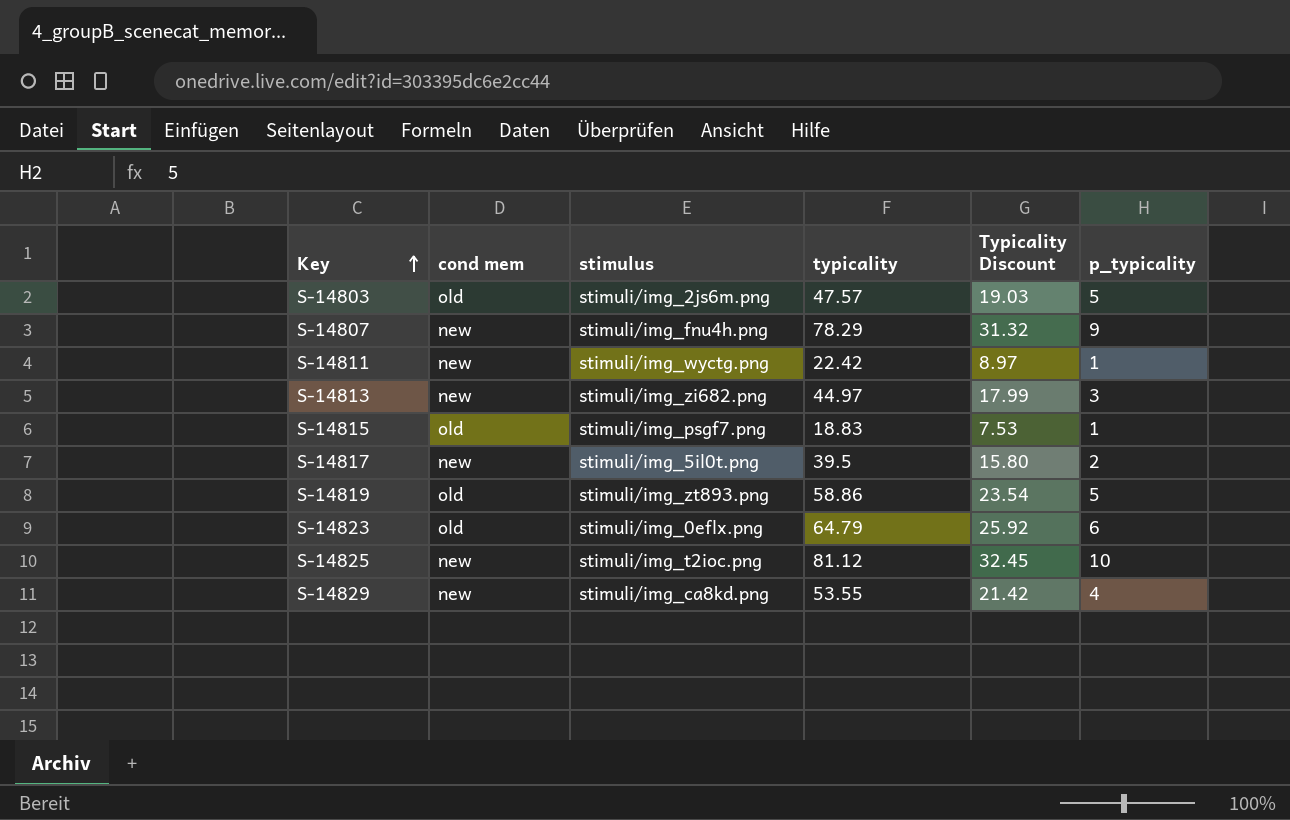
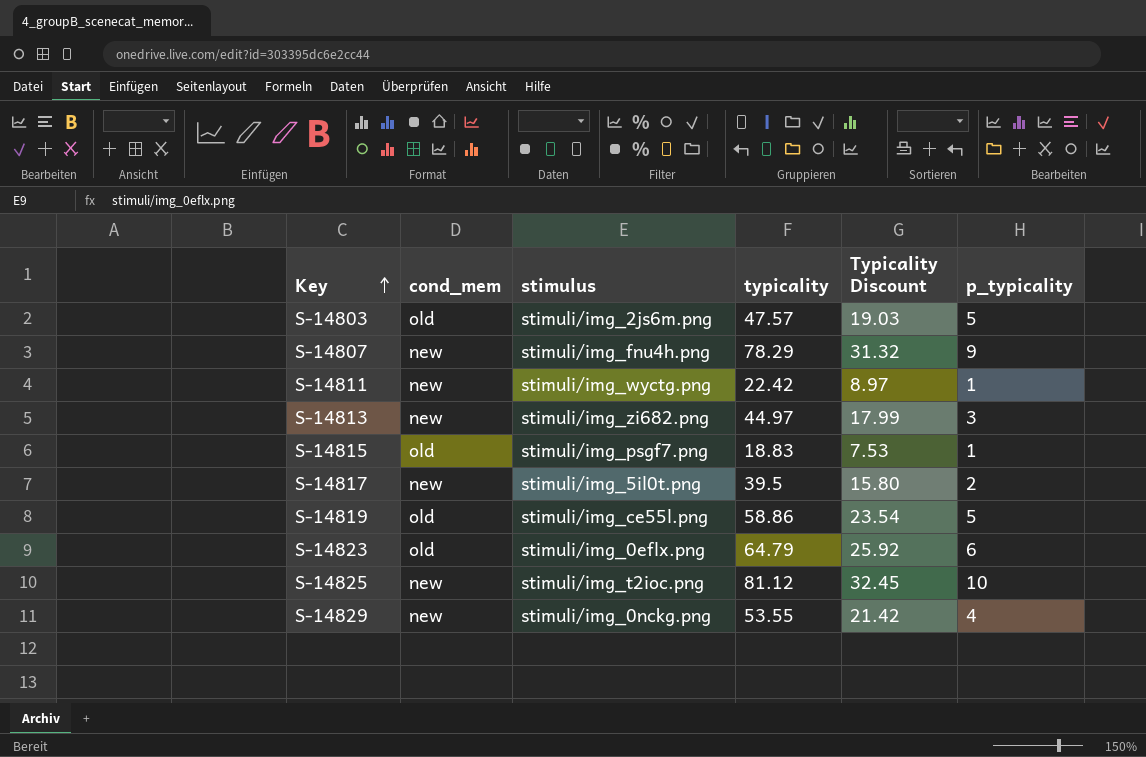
column name: cond mem -> cond_mem
S-14819 | stimulus: stimuli/img_zt893.png -> stimuli/img_ce55l.png
S-14829 | stimulus: stimuli/img_ca8kd.png -> stimuli/img_0nckg.png

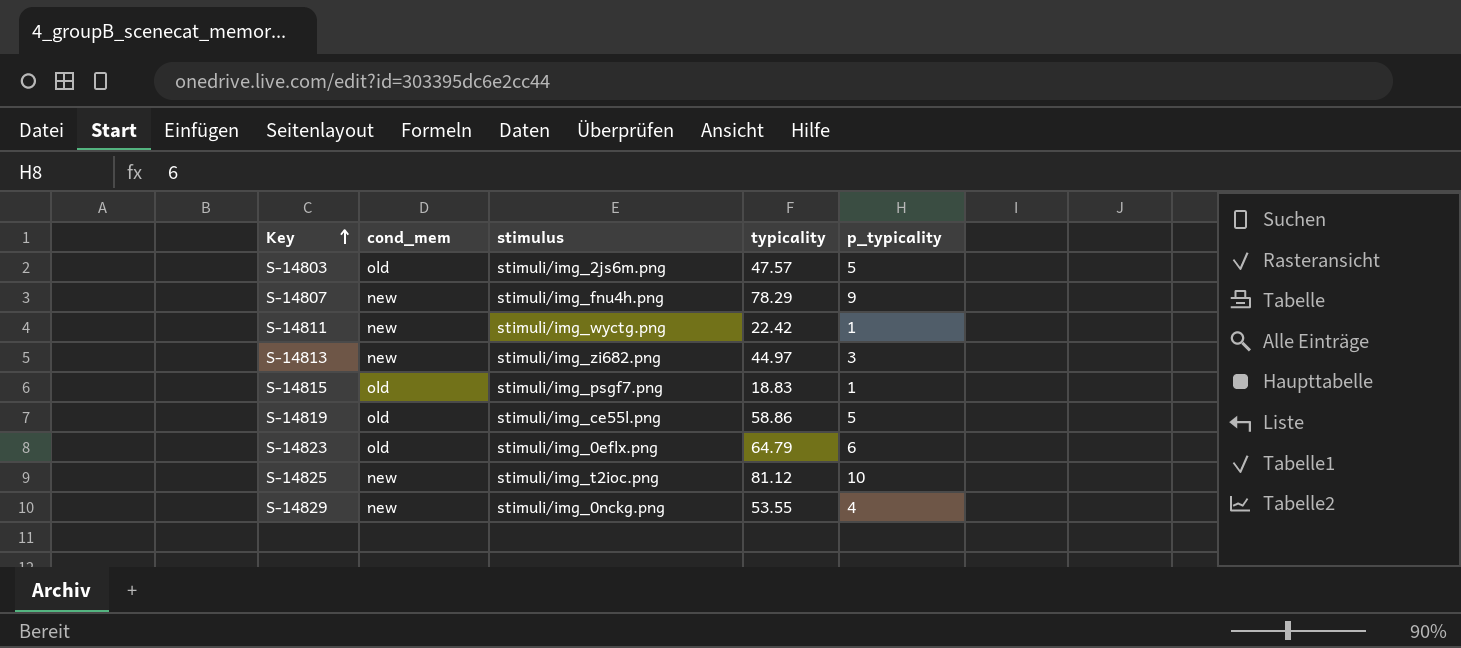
column Typicality Discount | formula: [typicality] * 0.4 -> none
row S-14817: new | stimuli/img_5il0t.png | 39.5 | 15.80 | 2 -> none

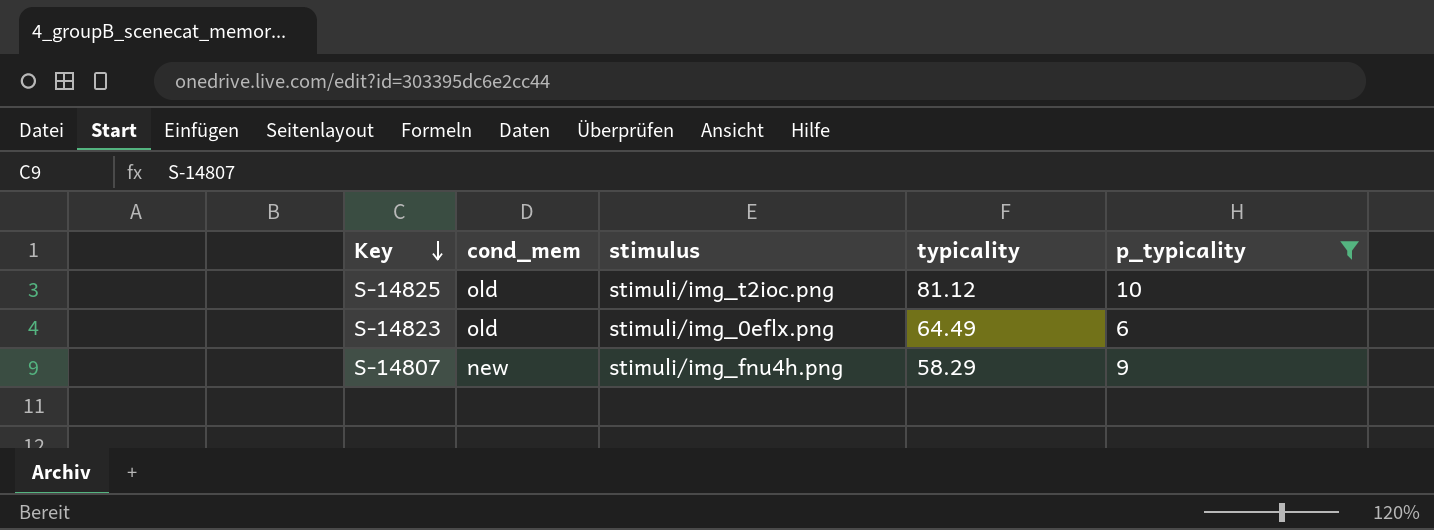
filter: none -> p_typicality >= 6
row order: Key ascending -> Key descending
S-14825 | cond_mem: new -> old
S-14823 | typicality: 64.79 -> 64.49
S-14807 | typicality: 78.29 -> 58.29

